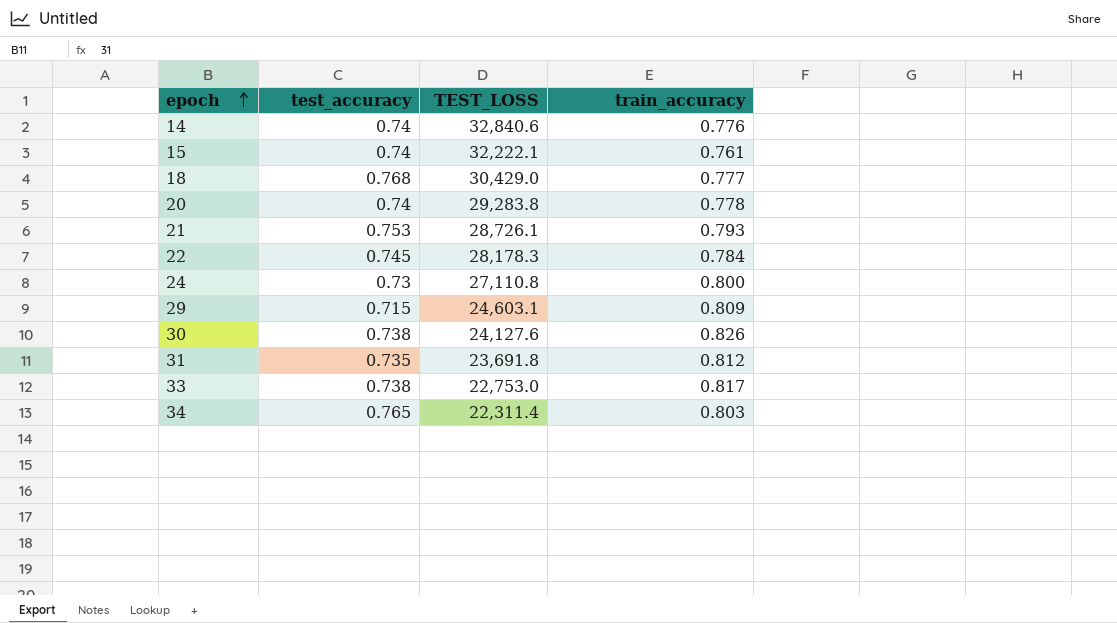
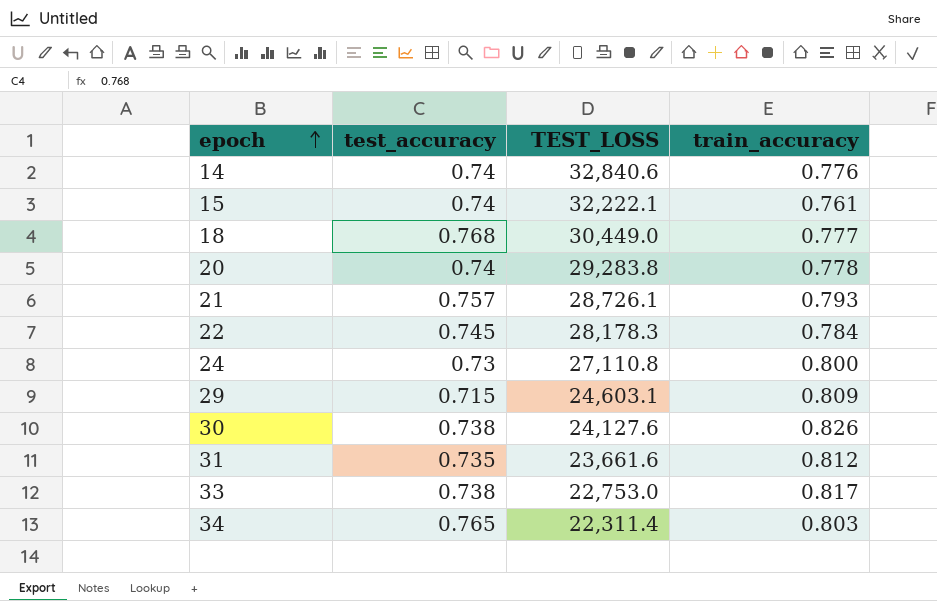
18 | TEST_LOSS: 30,429.0 -> 30,449.0
21 | test_accuracy: 0.753 -> 0.757
31 | TEST_LOSS: 23,691.8 -> 23,661.6

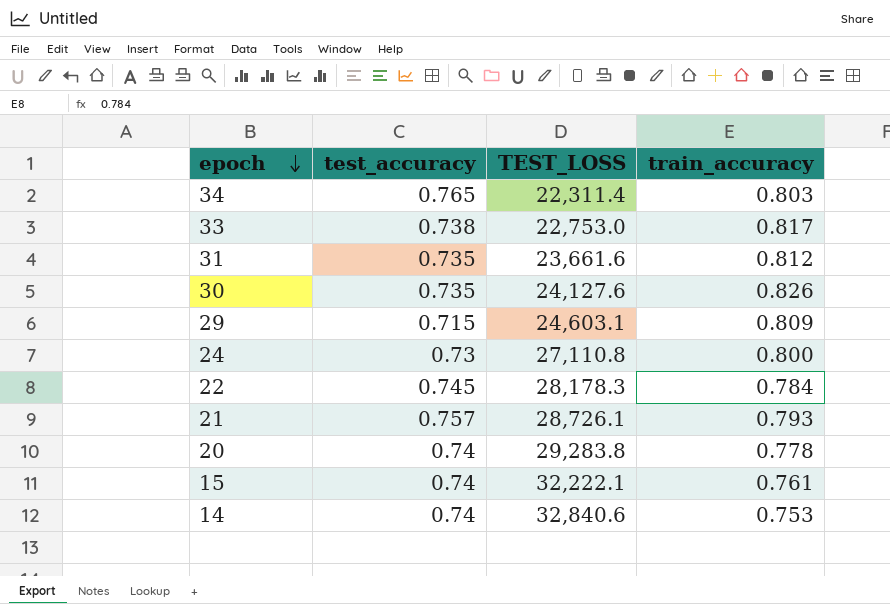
row order: epoch ascending -> epoch descending
row 18: 0.768 | 30,449.0 | 0.777 -> none
30 | test_accuracy: 0.738 -> 0.735
14 | train_accuracy: 0.776 -> 0.753

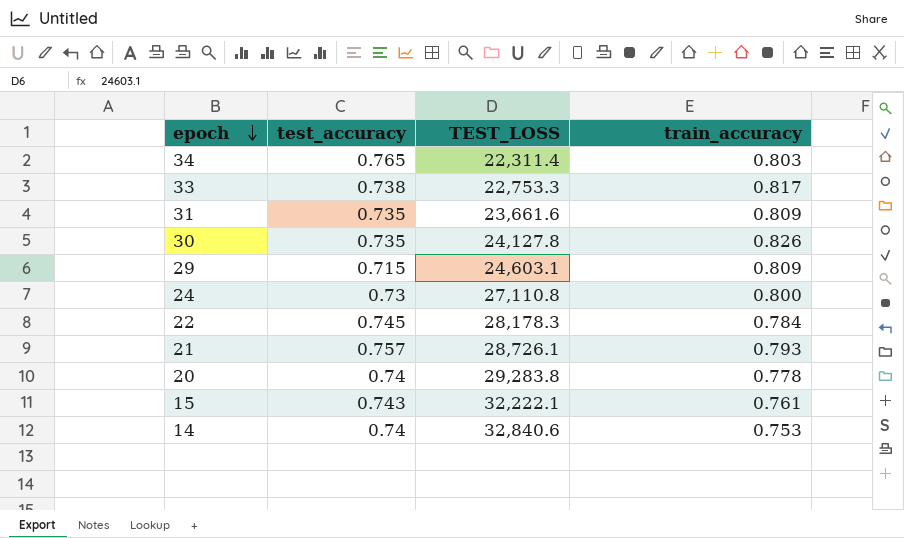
33 | TEST_LOSS: 22,753.0 -> 22,753.3
31 | train_accuracy: 0.812 -> 0.809
30 | TEST_LOSS: 24,127.6 -> 24,127.8
15 | test_accuracy: 0.74 -> 0.743

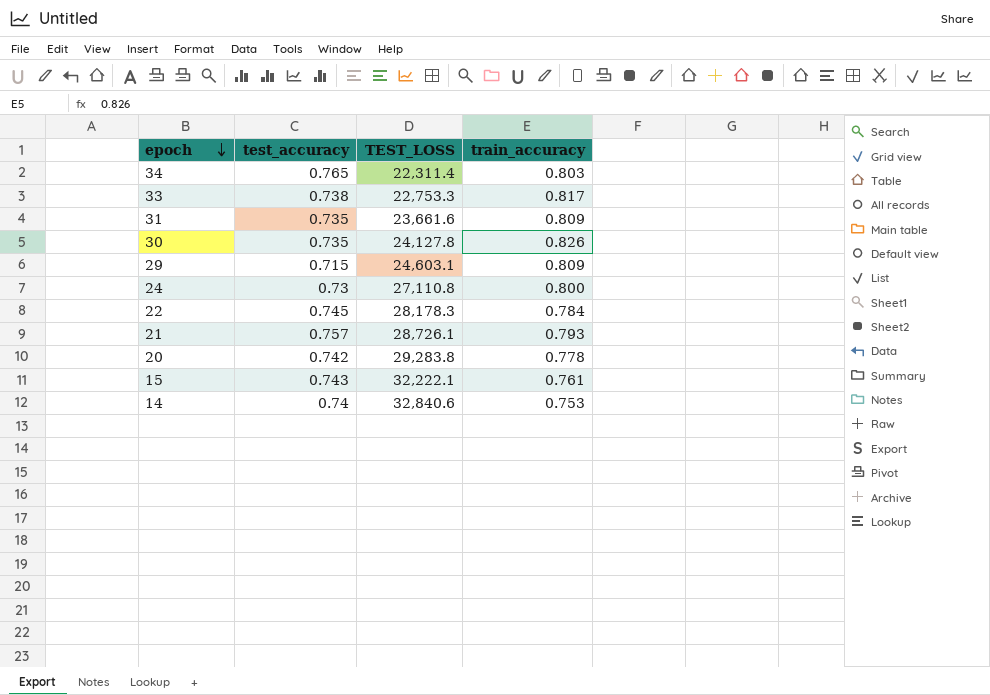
20 | test_accuracy: 0.74 -> 0.742

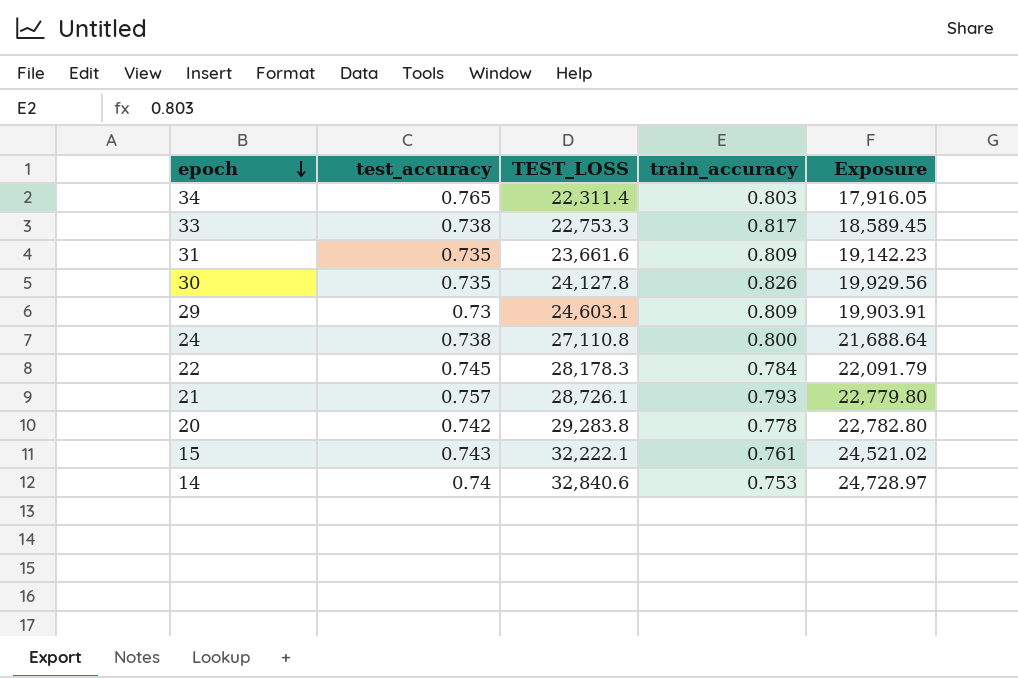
column Exposure | formula: none -> [TEST_LOSS] * [train_accuracy]
29 | test_accuracy: 0.715 -> 0.73
24 | test_accuracy: 0.73 -> 0.738

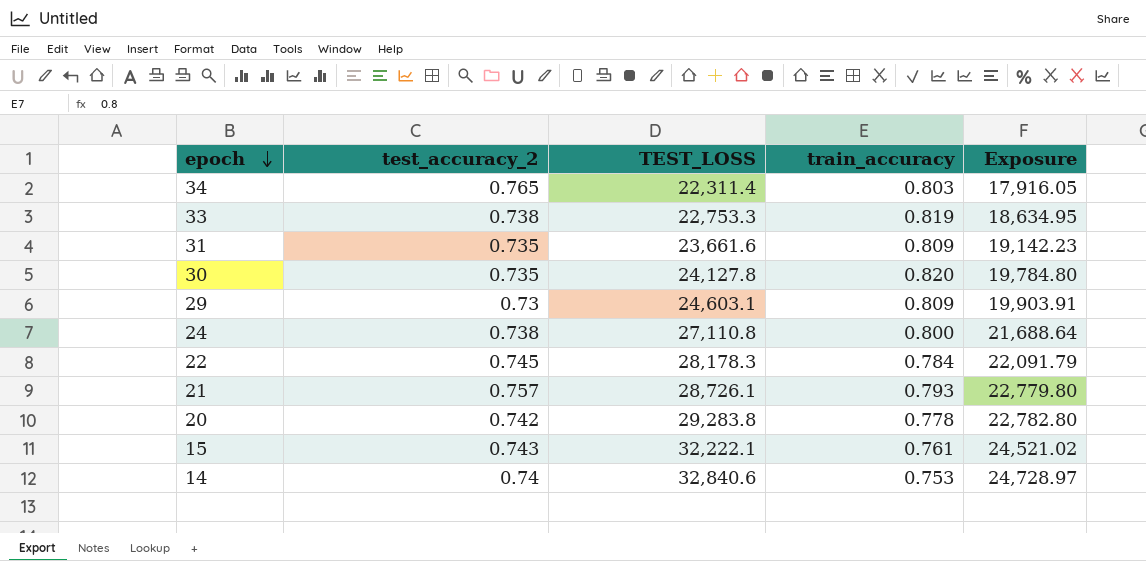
column name: test_accuracy -> test_accuracy_2
33 | train_accuracy: 0.817 -> 0.819
33 | Exposure: 18,589.45 -> 18,634.95
30 | train_accuracy: 0.826 -> 0.820
30 | Exposure: 19,929.56 -> 19,784.80

